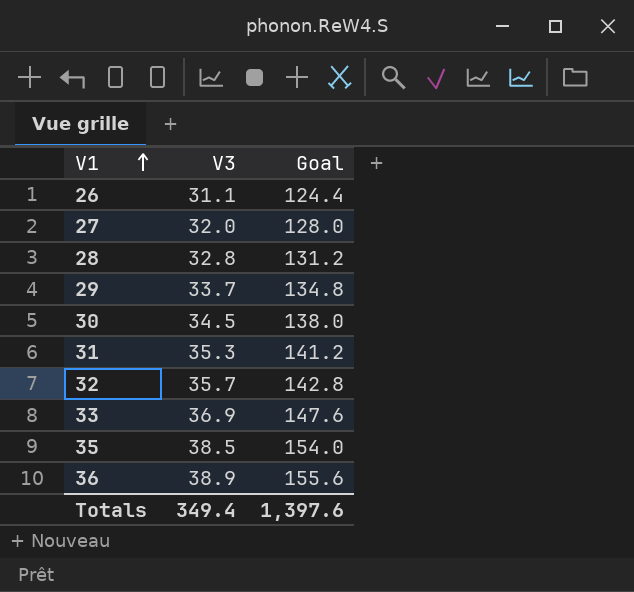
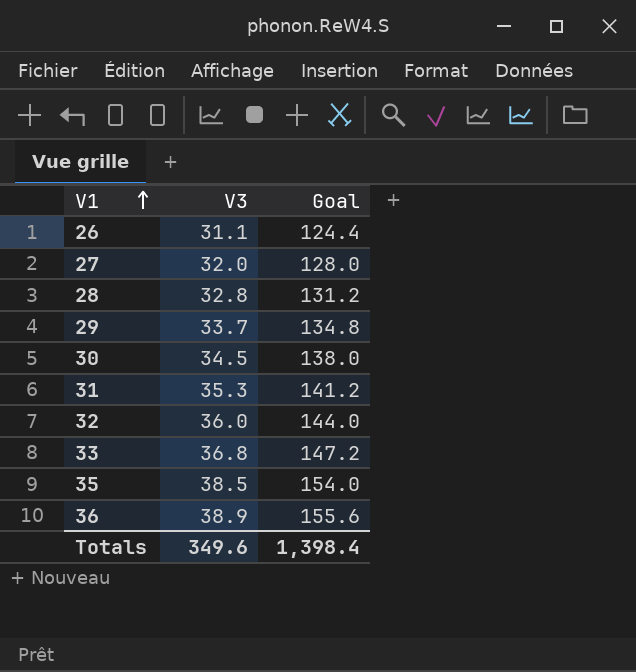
32 | V3: 35.7 -> 36.0
32 | Goal: 142.8 -> 144.0
33 | V3: 36.9 -> 36.8
33 | Goal: 147.6 -> 147.2
Totals | V3: 349.4 -> 349.6
Totals | Goal: 1,397.6 -> 1,398.4

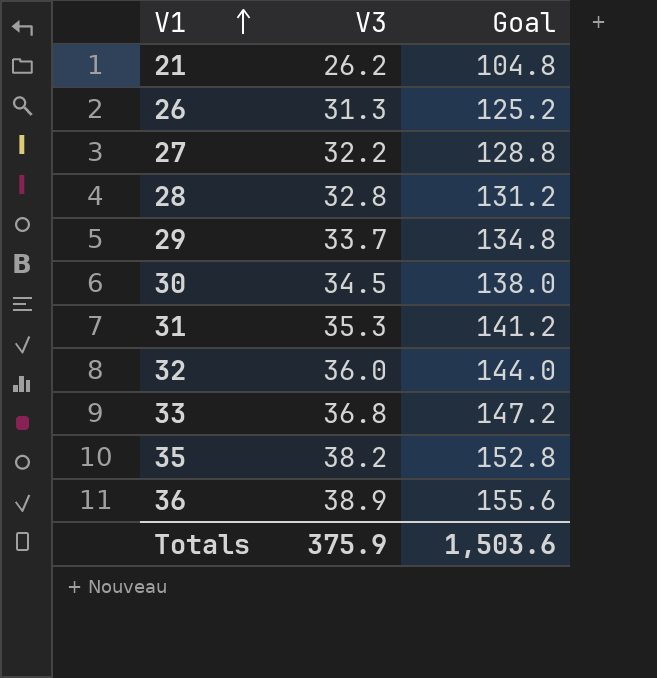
row 21: none -> 26.2 | 104.8
26 | V3: 31.1 -> 31.3
26 | Goal: 124.4 -> 125.2
27 | V3: 32.0 -> 32.2
27 | Goal: 128.0 -> 128.8
35 | V3: 38.5 -> 38.2
35 | Goal: 154.0 -> 152.8
Totals | V3: 349.6 -> 375.9
Totals | Goal: 1,398.4 -> 1,503.6

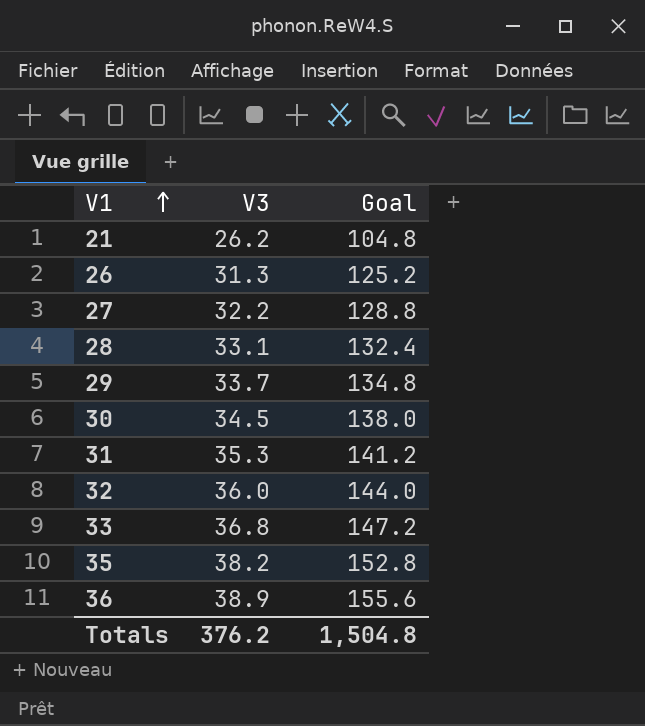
28 | V3: 32.8 -> 33.1
28 | Goal: 131.2 -> 132.4
Totals | V3: 375.9 -> 376.2
Totals | Goal: 1,503.6 -> 1,504.8

